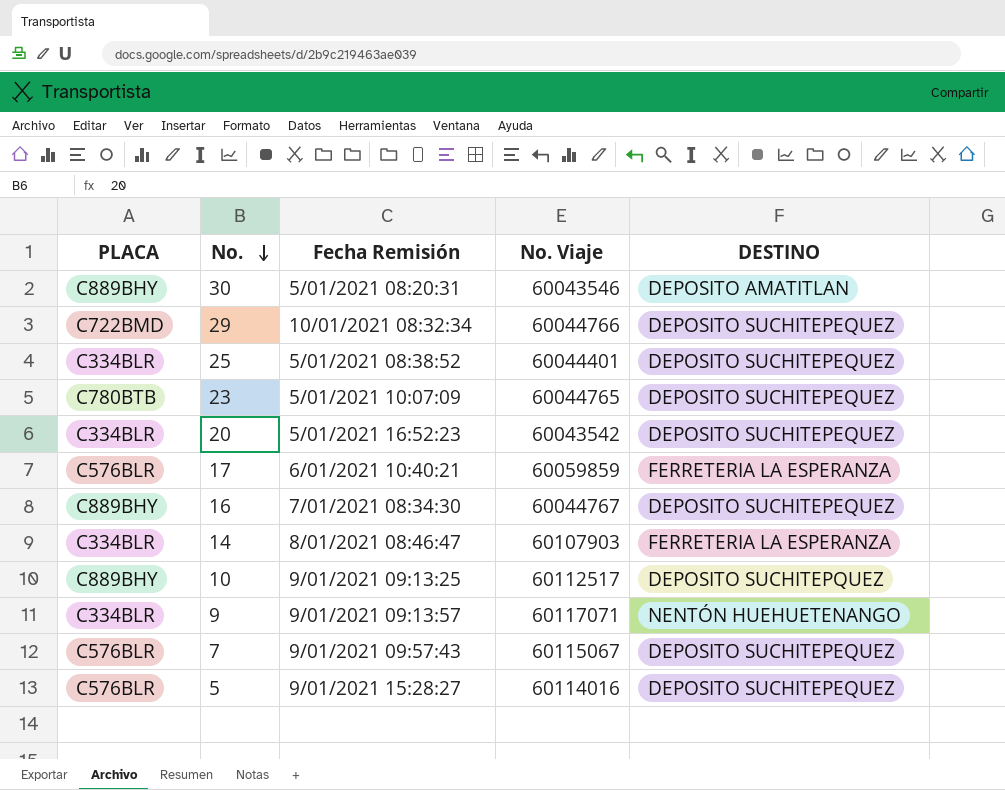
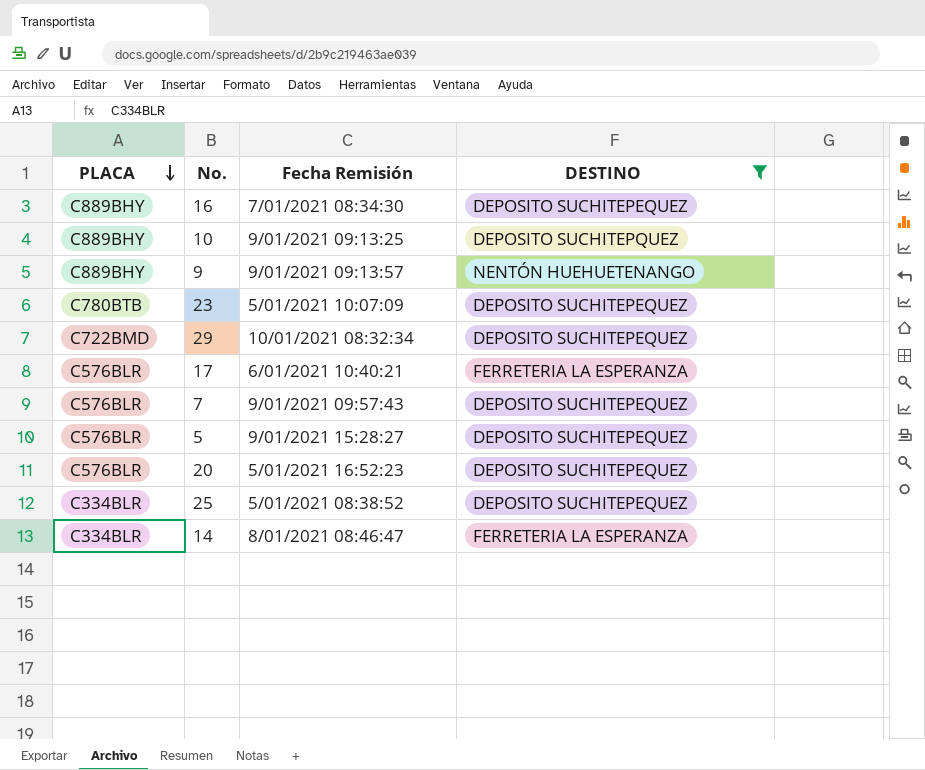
filter: none -> DESTINO != DEPOSITO AMATITLAN
row order: No. descending -> PLACA descending
column No. Viaje | position: 4 -> none
9 | PLACA: C334BLR -> C889BHY
20 | PLACA: C334BLR -> C576BLR

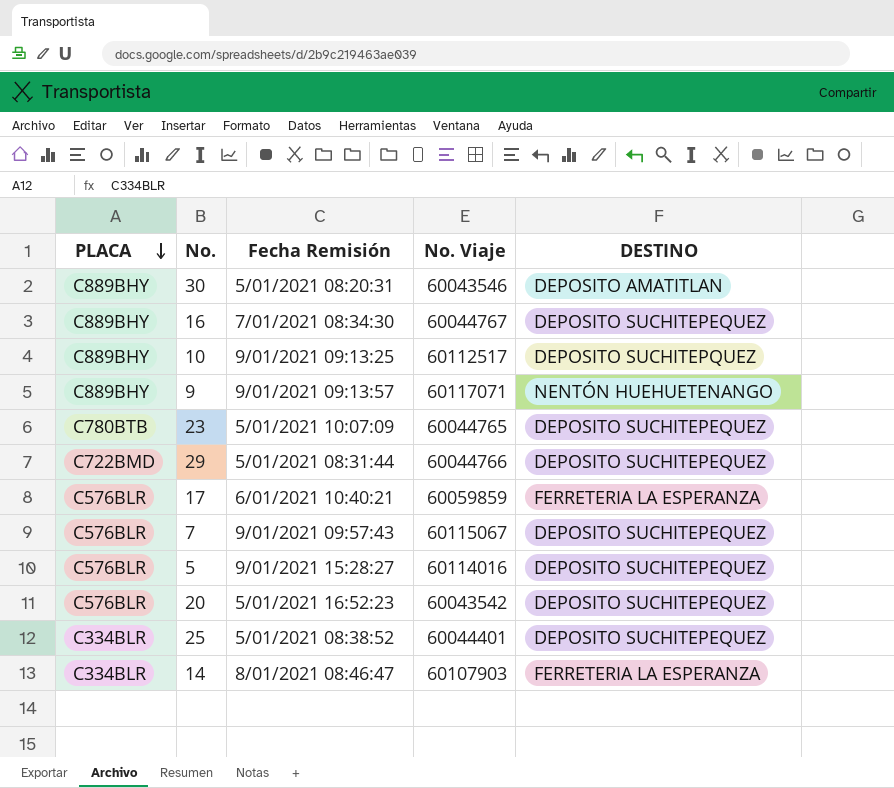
filter: DESTINO != DEPOSITO AMATITLAN -> none
column No. Viaje | position: none -> 4
29 | Fecha Remisión: 10/01/2021 08:32:34 -> 5/01/2021 08:31:44

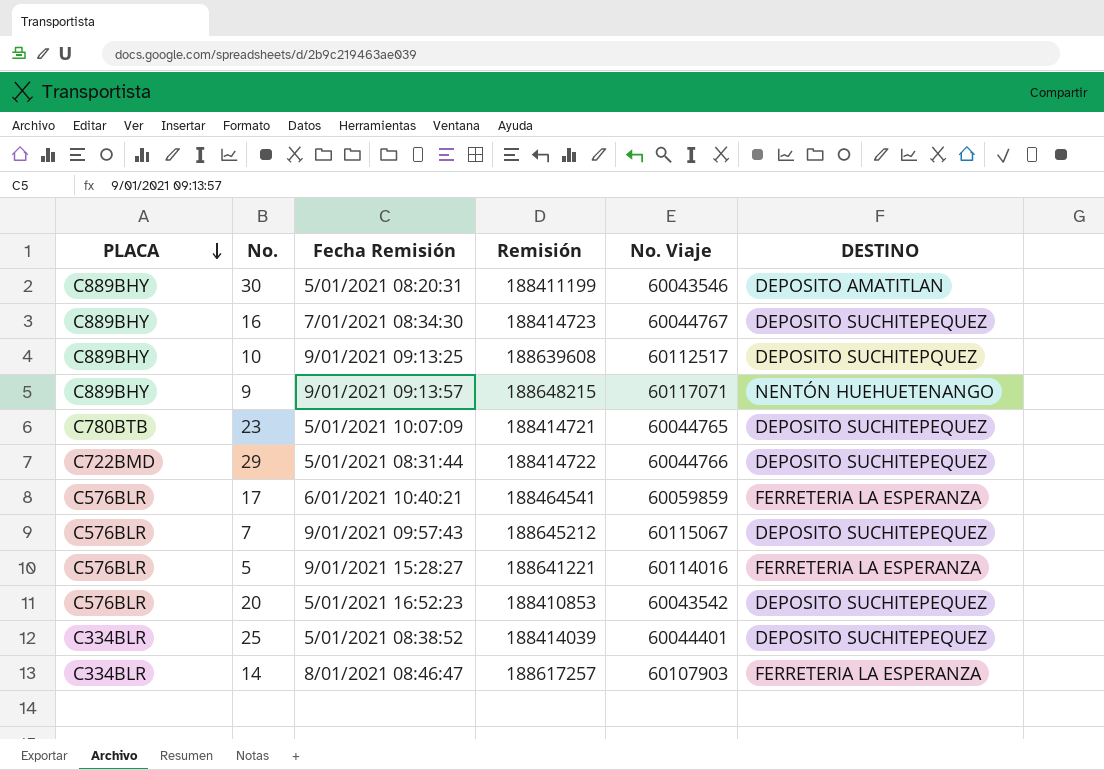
column Remisión | position: none -> 4
5 | DESTINO: DEPOSITO SUCHITEPEQUEZ -> FERRETERIA LA ESPERANZA

